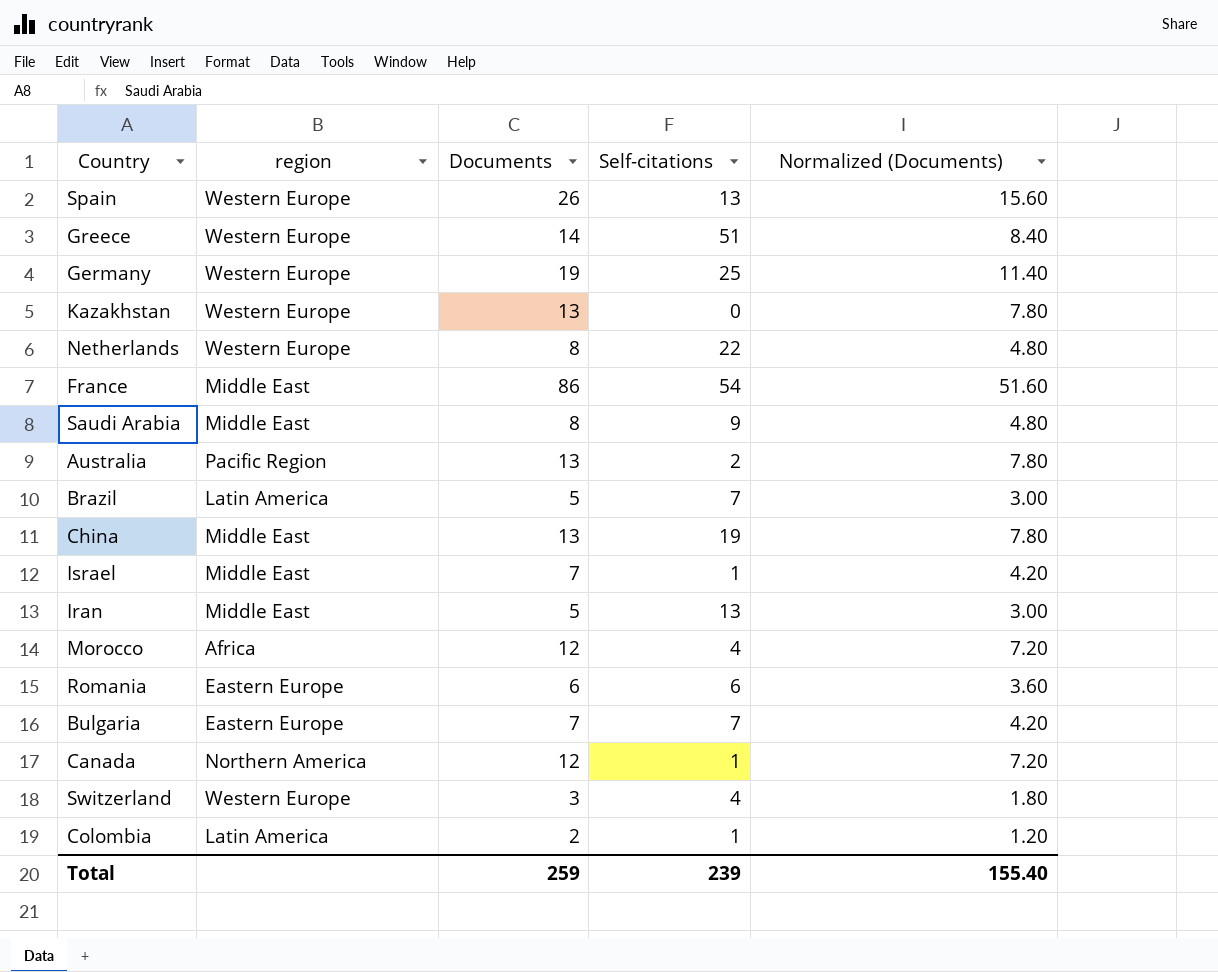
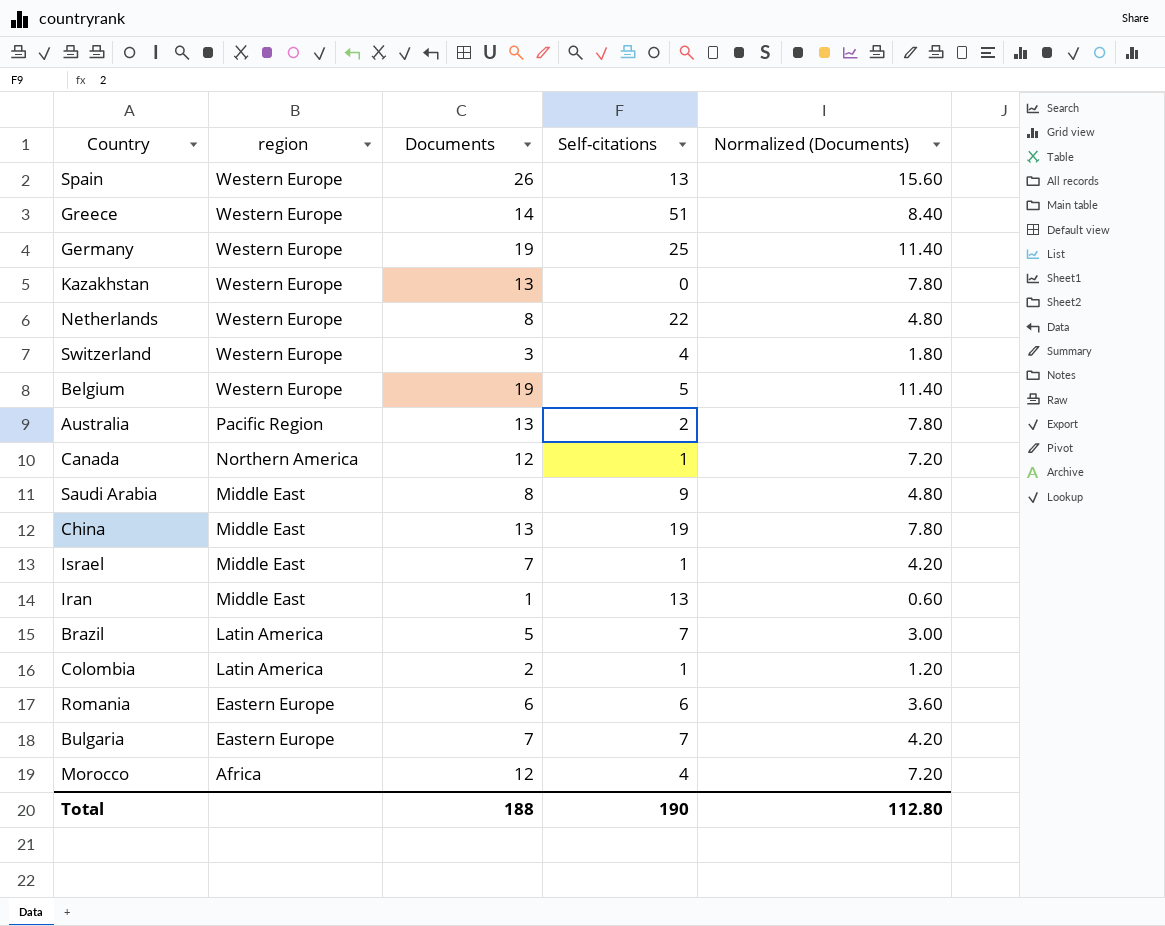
row order: none -> region descending
row France: Middle East | 86 | 54 | 51.60 -> none
row Belgium: none -> Western Europe | 19 | 5 | 11.40
Iran | Documents: 5 -> 1
Iran | Normalized (Documents): 3.00 -> 0.60
Total | Documents: 259 -> 188
Total | Self-citations: 239 -> 190
Total | Normalized (Documents): 155.40 -> 112.80

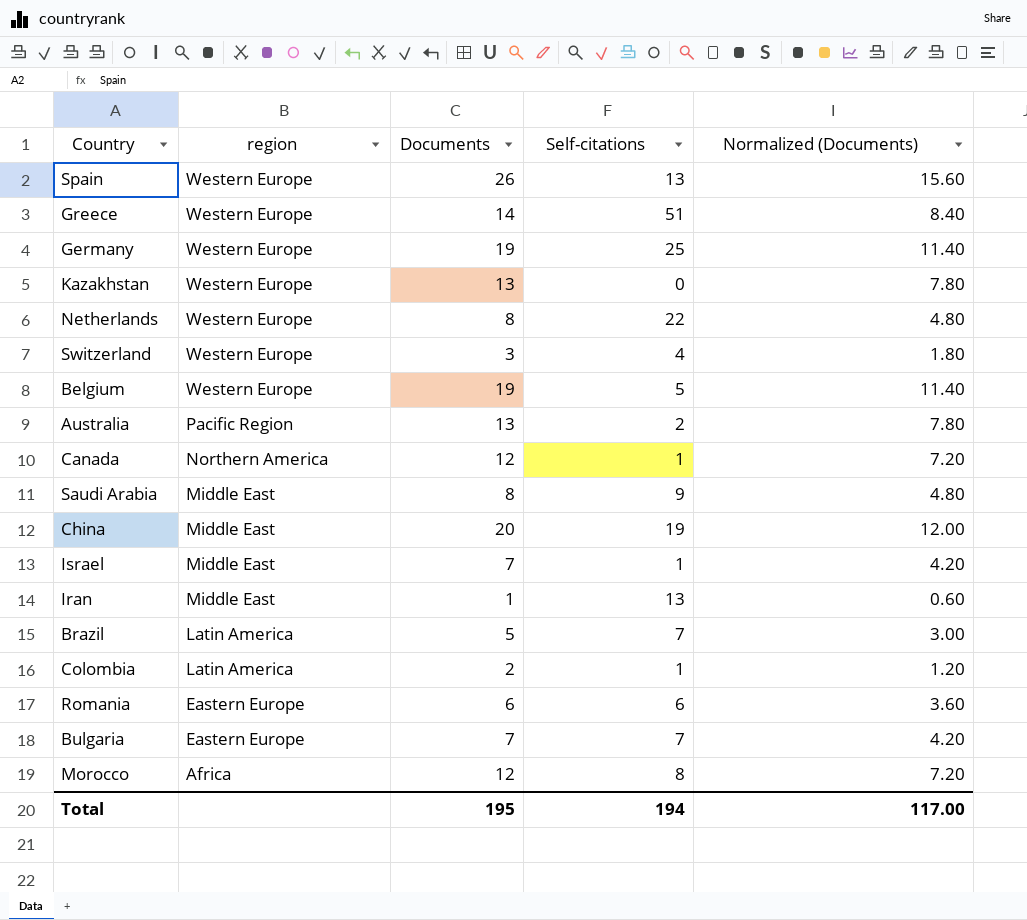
China | Documents: 13 -> 20
China | Normalized (Documents): 7.80 -> 12.00
Morocco | Self-citations: 4 -> 8
Total | Documents: 188 -> 195
Total | Self-citations: 190 -> 194
Total | Normalized (Documents): 112.80 -> 117.00

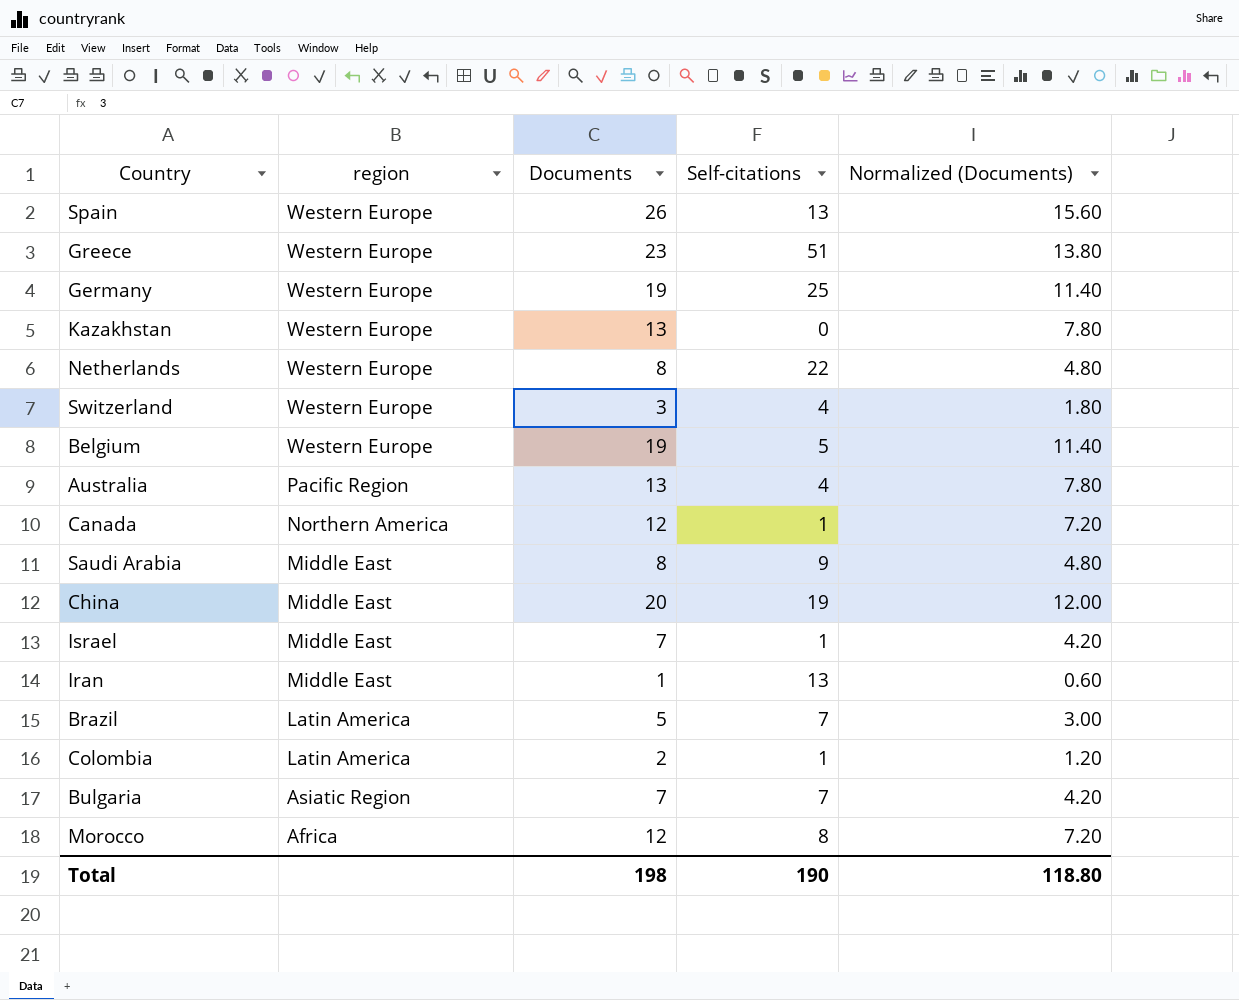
row Romania: Eastern Europe | 6 | 6 | 3.60 -> none
Greece | Documents: 14 -> 23
Greece | Normalized (Documents): 8.40 -> 13.80
Australia | Self-citations: 2 -> 4
Bulgaria | region: Eastern Europe -> Asiatic Region
Total | Documents: 195 -> 198
Total | Self-citations: 194 -> 190
Total | Normalized (Documents): 117.00 -> 118.80

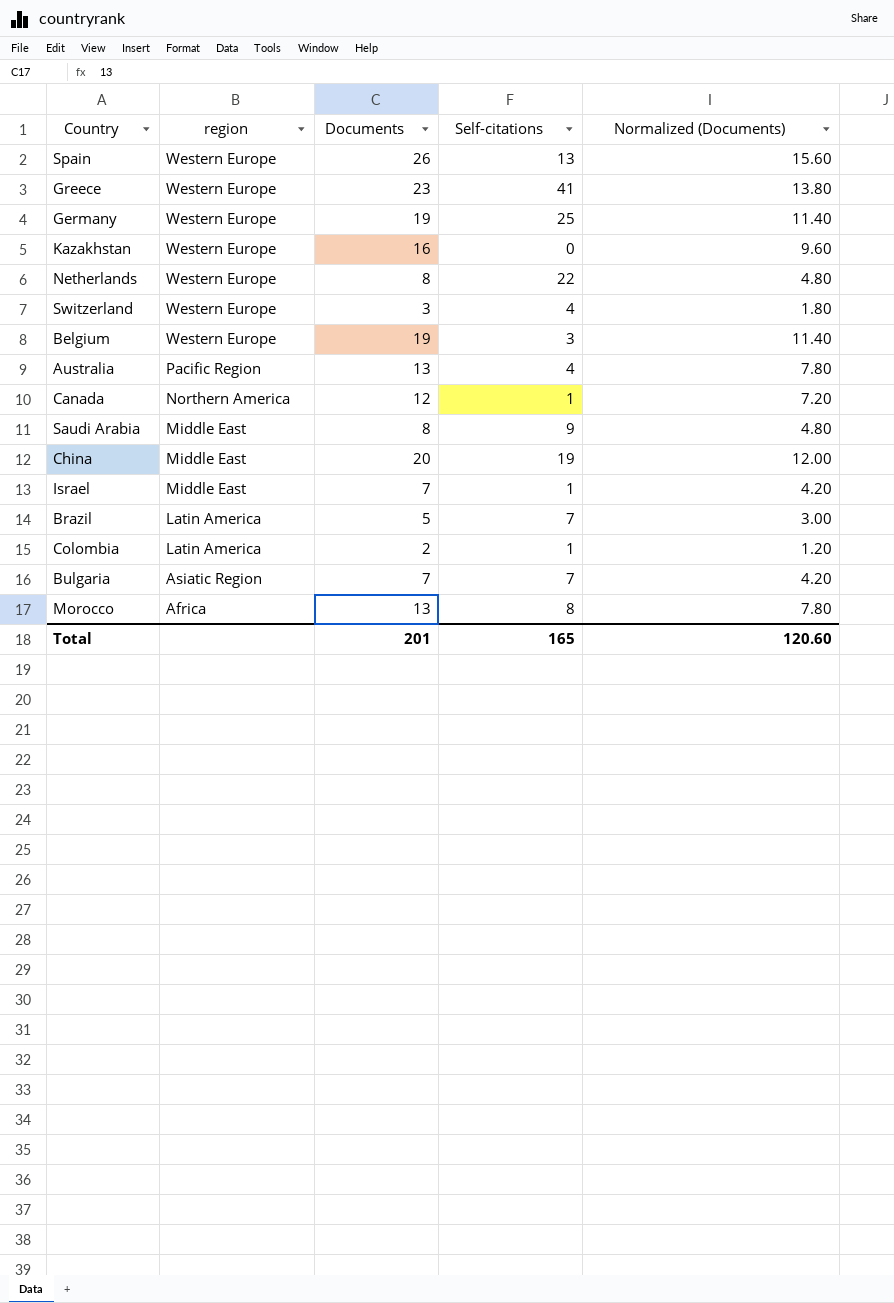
row Iran: Middle East | 1 | 13 | 0.60 -> none
Greece | Self-citations: 51 -> 41
Kazakhstan | Documents: 13 -> 16
Kazakhstan | Normalized (Documents): 7.80 -> 9.60
Belgium | Self-citations: 5 -> 3
Morocco | Documents: 12 -> 13
Morocco | Normalized (Documents): 7.20 -> 7.80
Total | Documents: 198 -> 201
Total | Self-citations: 190 -> 165
Total | Normalized (Documents): 118.80 -> 120.60

